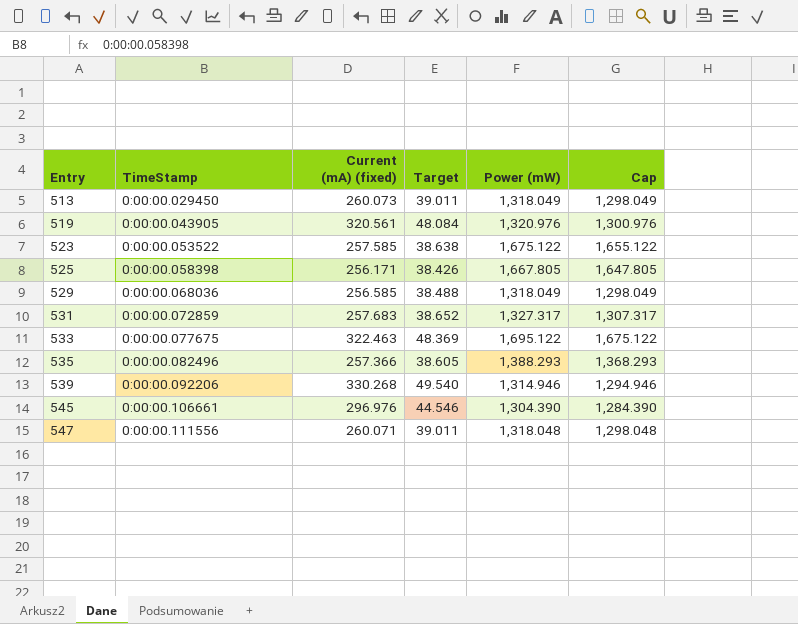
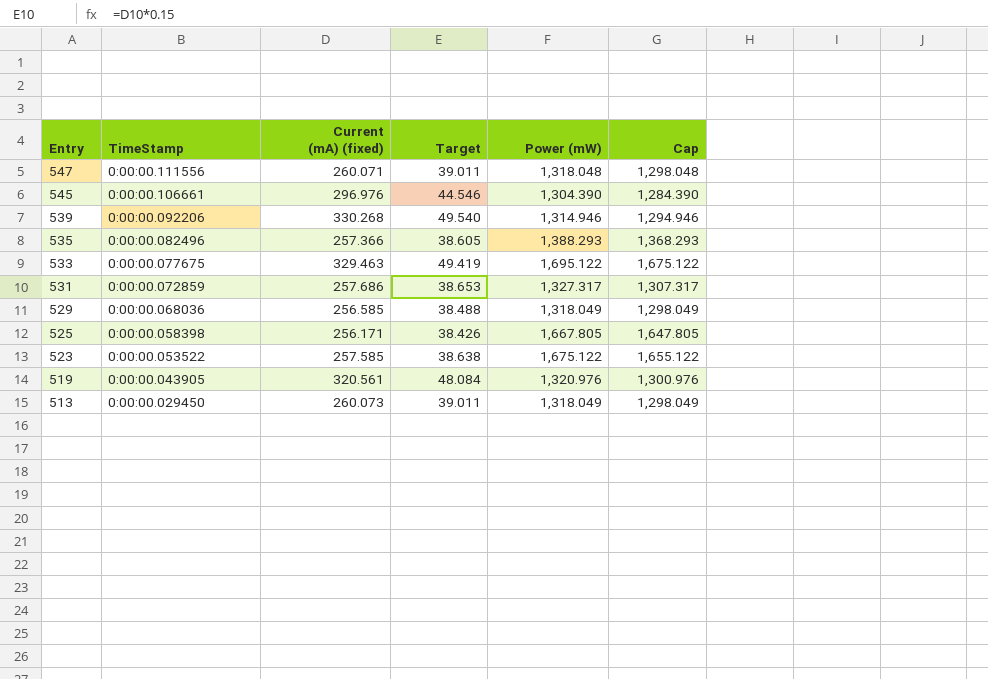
row order: Entry ascending -> Entry descending
533 | Current (mA) (fixed): 322.463 -> 329.463
533 | Target: 48.369 -> 49.419
531 | Current (mA) (fixed): 257.683 -> 257.686
531 | Target: 38.652 -> 38.653

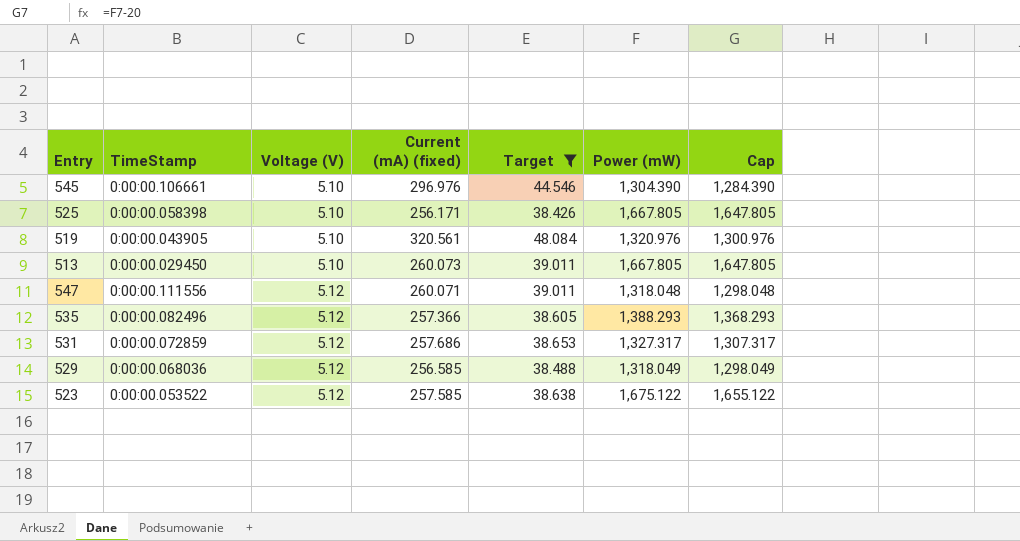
filter: none -> Target <= 48.084
row order: Entry descending -> Voltage (V) ascending
column Voltage (V) | position: none -> 3
513 | Power (mW): 1,318.049 -> 1,667.805
513 | Cap: 1,298.049 -> 1,647.805

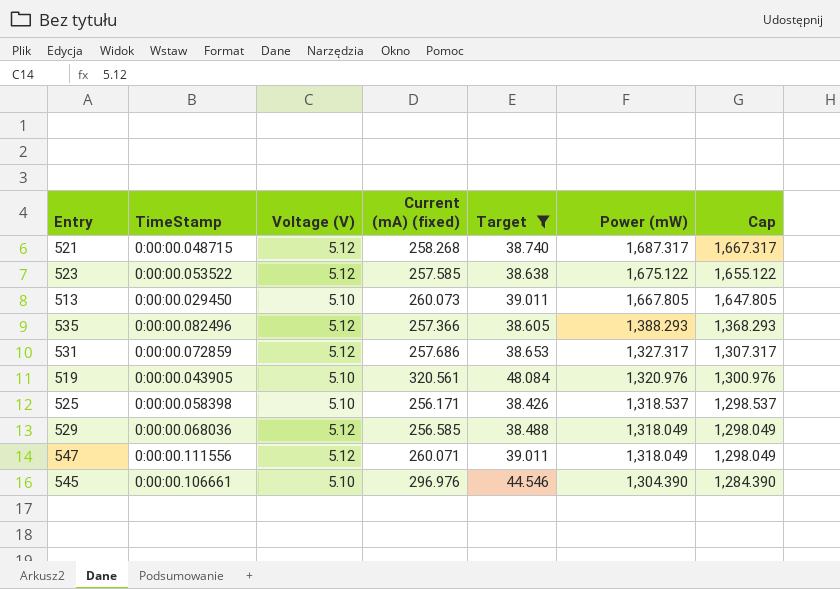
row order: Voltage (V) ascending -> Power (mW) descending
row 521: none -> 0:00:00.048715 | 5.12 | 258.268 | 38.740 | 1,687.317 | 1,667.317
525 | Power (mW): 1,667.805 -> 1,318.537
525 | Cap: 1,647.805 -> 1,298.537
547 | Power (mW): 1,318.048 -> 1,318.049
547 | Cap: 1,298.048 -> 1,298.049

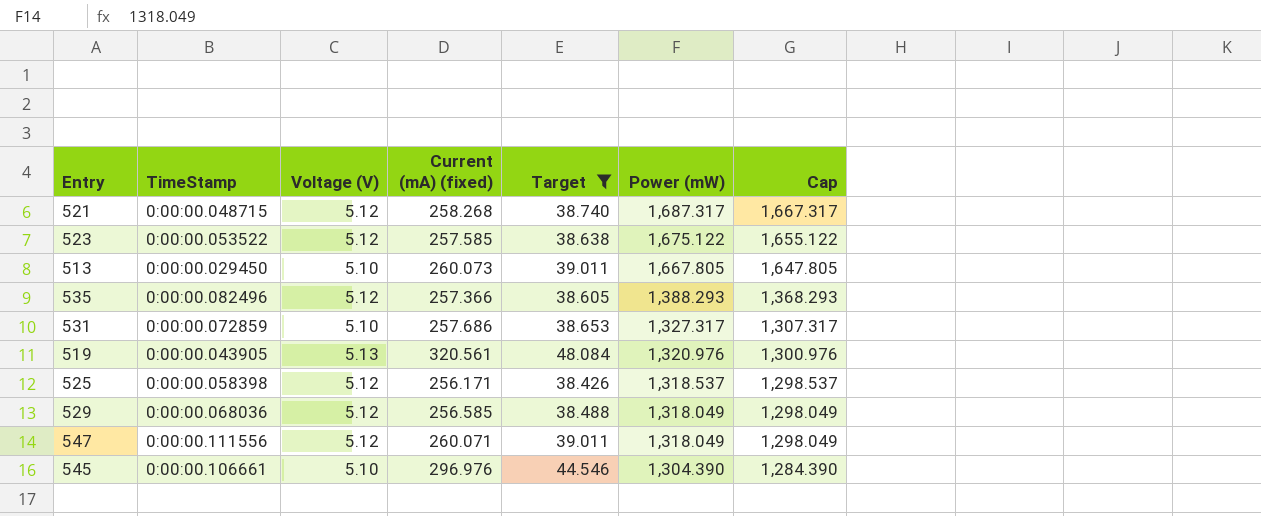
531 | Voltage (V): 5.12 -> 5.10
519 | Voltage (V): 5.10 -> 5.13
525 | Voltage (V): 5.10 -> 5.12

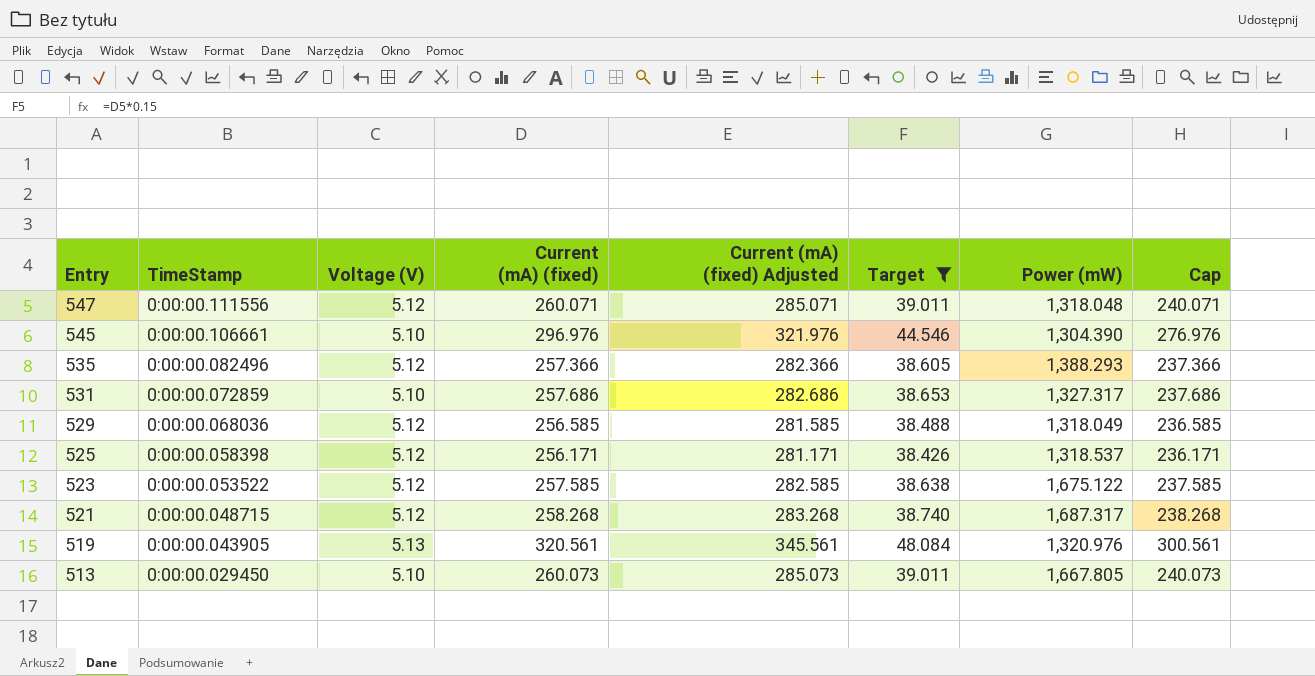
row order: Power (mW) descending -> Entry descending
column Current (mA) (fixed) Adjusted | formula: none -> [Current (mA) (fixed)] + 25
column Cap | formula: [Power (mW)] - 20 -> [Current (mA) (fixed)] - 20
547 | Power (mW): 1,318.049 -> 1,318.048

